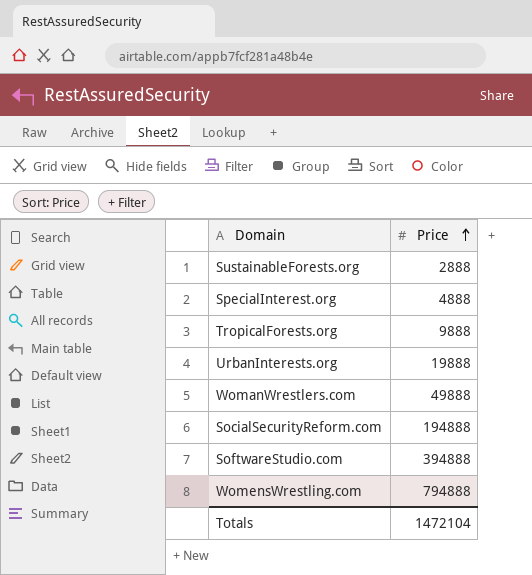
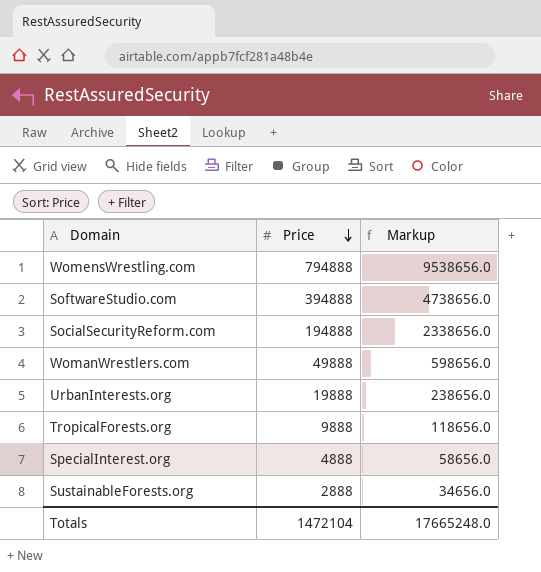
row order: Price ascending -> Price descending
column Markup | formula: none -> [Price] * 12

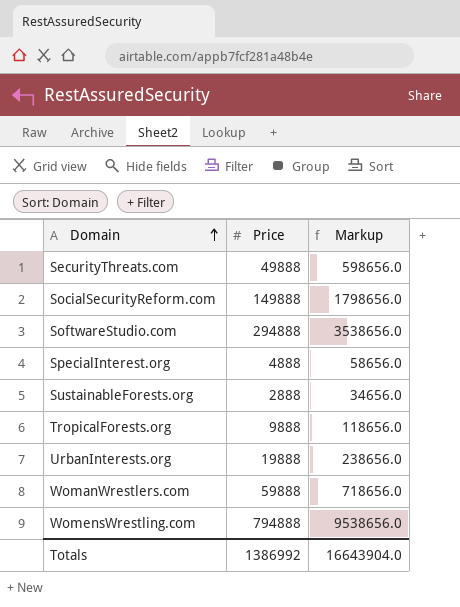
row order: Price descending -> Domain ascending
row SecurityThreats.com: none -> 49888 | 598656.0
SocialSecurityReform.com | Price: 194888 -> 149888
SocialSecurityReform.com | Markup: 2338656.0 -> 1798656.0
SoftwareStudio.com | Price: 394888 -> 294888
SoftwareStudio.com | Markup: 4738656.0 -> 3538656.0
WomanWrestlers.com | Price: 49888 -> 59888
WomanWrestlers.com | Markup: 598656.0 -> 718656.0
Totals | Price: 1472104 -> 1386992
Totals | Markup: 17665248.0 -> 16643904.0

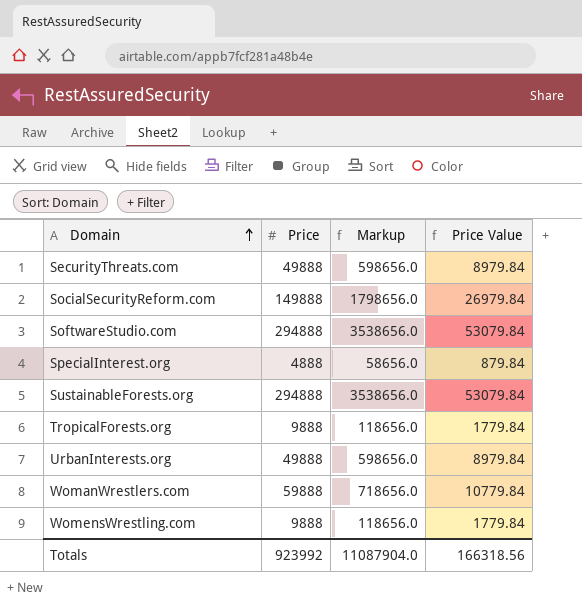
column Price Value | formula: none -> [Price] * 0.18
SustainableForests.org | Price: 2888 -> 294888
SustainableForests.org | Markup: 34656.0 -> 3538656.0
UrbanInterests.org | Price: 19888 -> 49888
UrbanInterests.org | Markup: 238656.0 -> 598656.0
WomensWrestling.com | Price: 794888 -> 9888
WomensWrestling.com | Markup: 9538656.0 -> 118656.0
Totals | Price: 1386992 -> 923992
Totals | Markup: 16643904.0 -> 11087904.0

